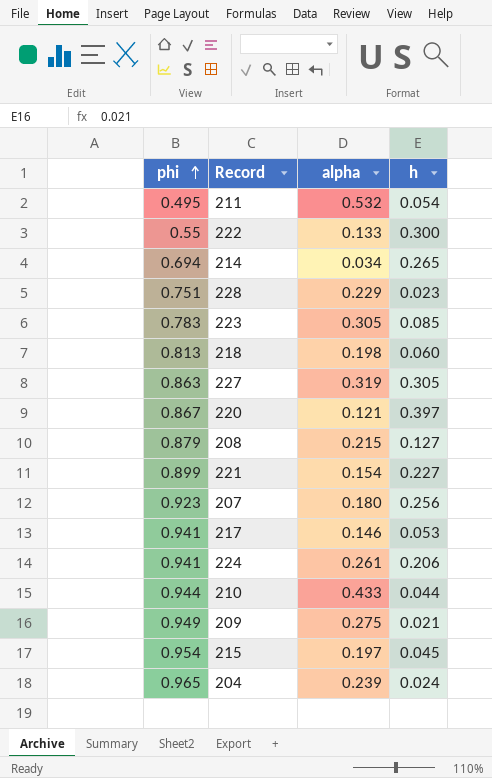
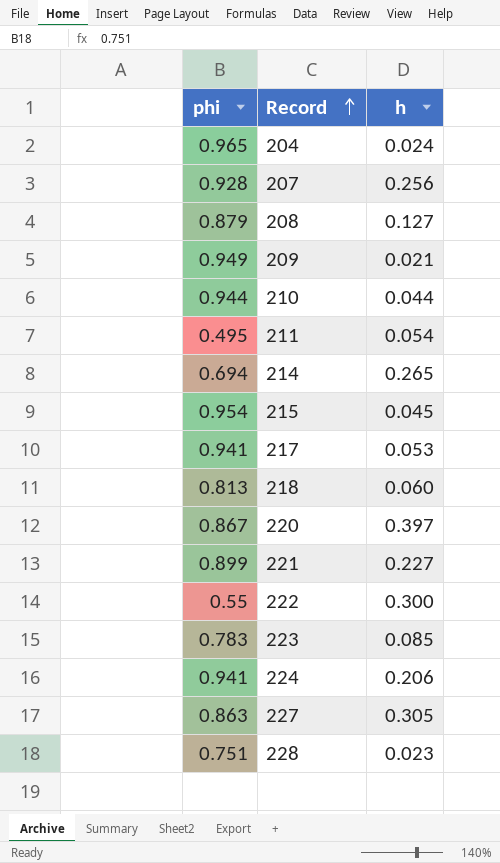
row order: phi ascending -> Record ascending
column alpha | position: 3 -> none
207 | phi: 0.923 -> 0.928

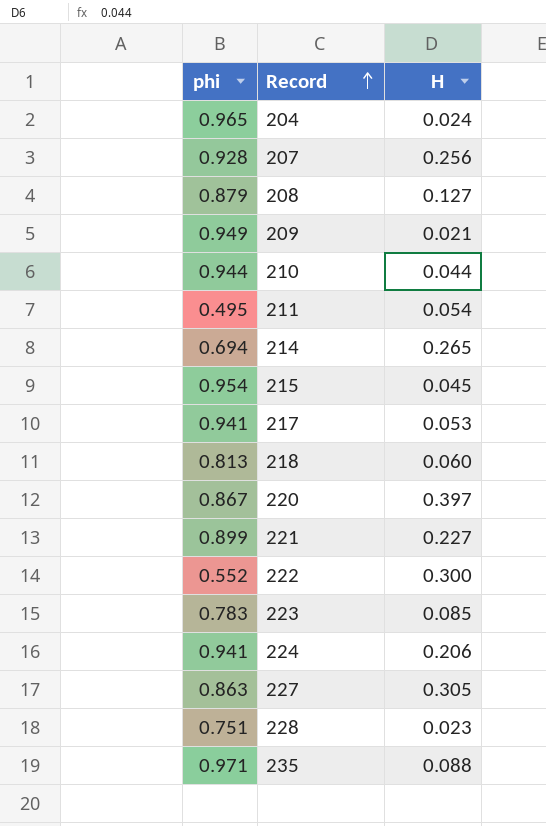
column name: h -> H
222 | phi: 0.55 -> 0.552
row 235: none -> 0.971 | 0.088

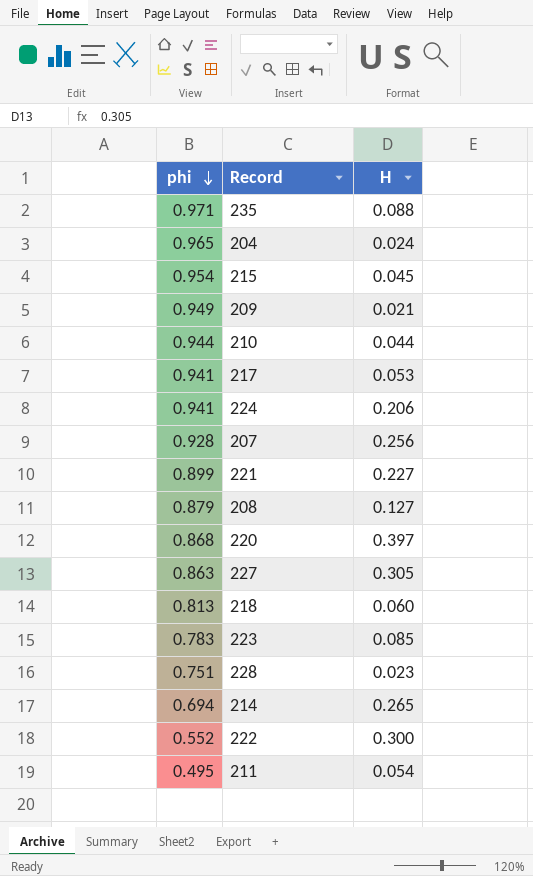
row order: Record ascending -> phi descending
220 | phi: 0.867 -> 0.868

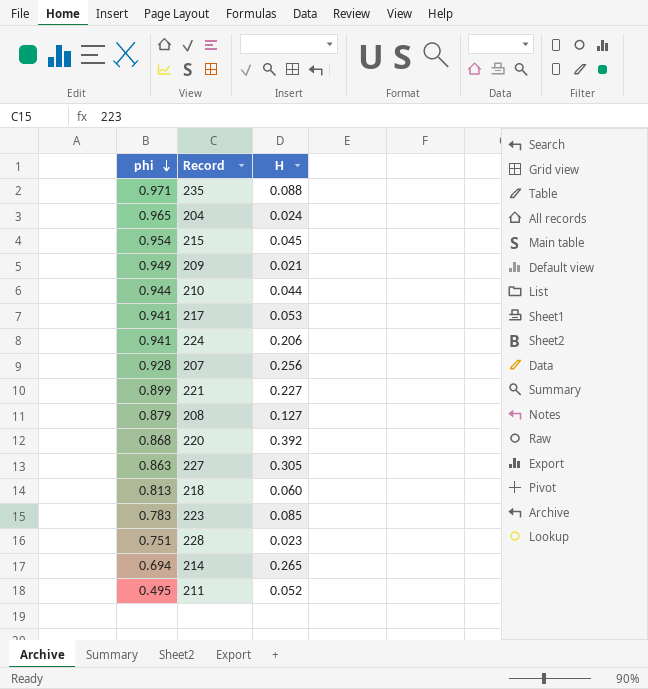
row 222: 0.552 | 0.300 -> none
220 | H: 0.397 -> 0.392
211 | H: 0.054 -> 0.052

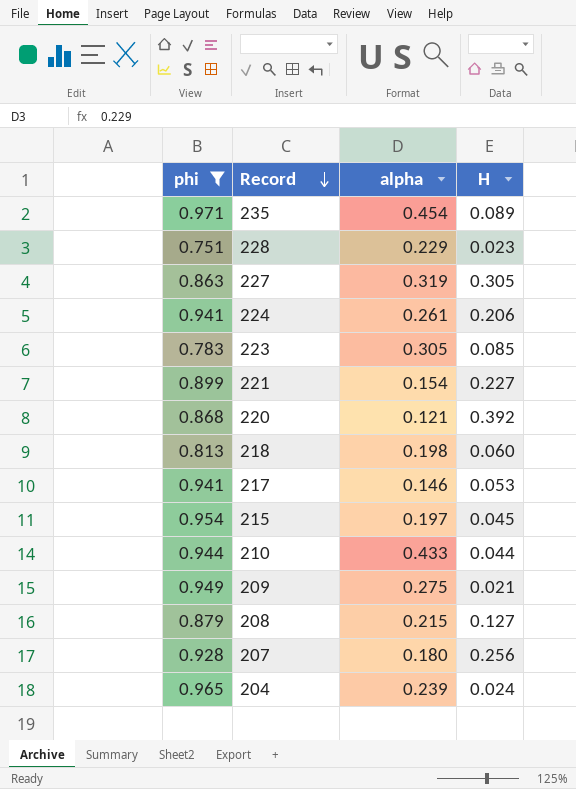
filter: none -> phi >= 0.751
row order: phi descending -> Record descending
column alpha | position: none -> 3
235 | H: 0.088 -> 0.089

